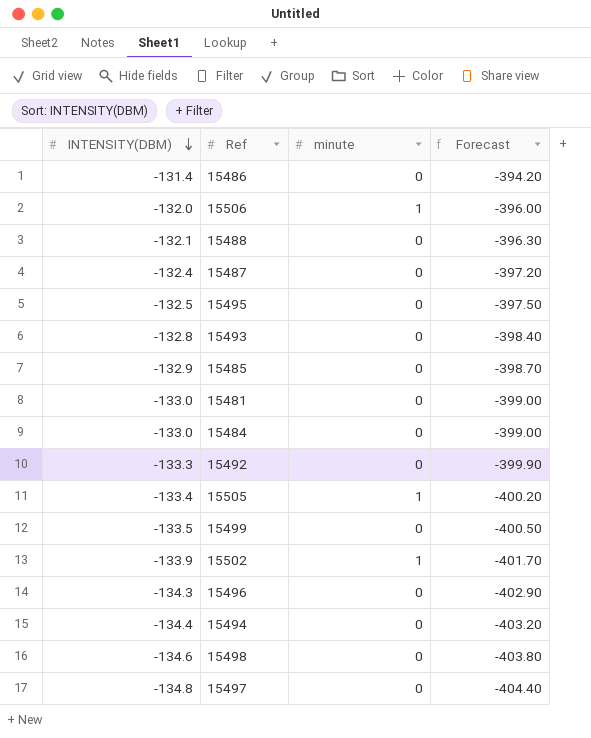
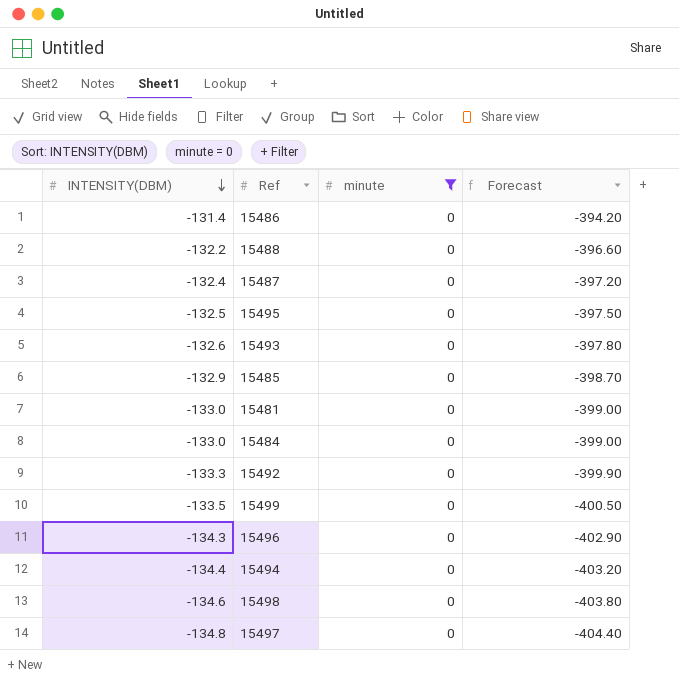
filter: none -> minute = 0
15488 | INTENSITY(DBM): -132.1 -> -132.2
15488 | Forecast: -396.30 -> -396.60
15493 | INTENSITY(DBM): -132.8 -> -132.6
15493 | Forecast: -398.40 -> -397.80

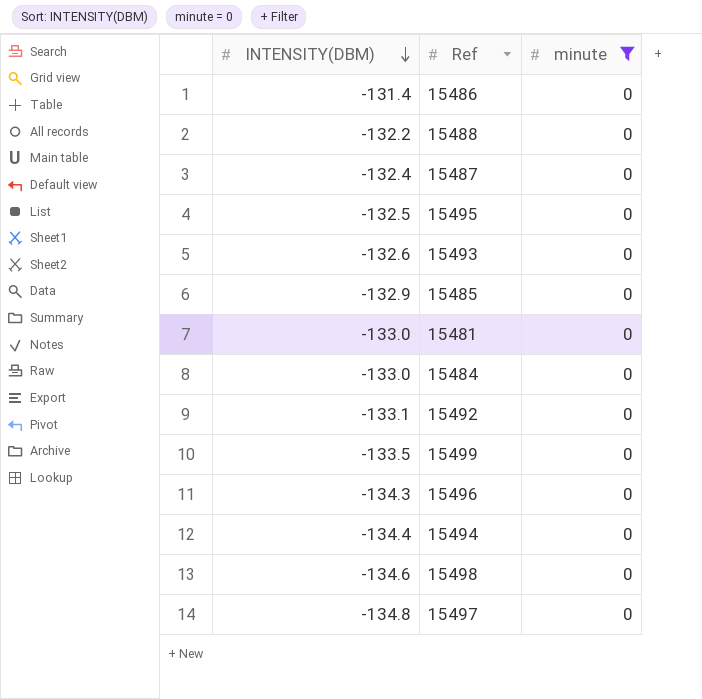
column Forecast | formula: [INTENSITY(DBM)] * 3 -> none
15492 | INTENSITY(DBM): -133.3 -> -133.1

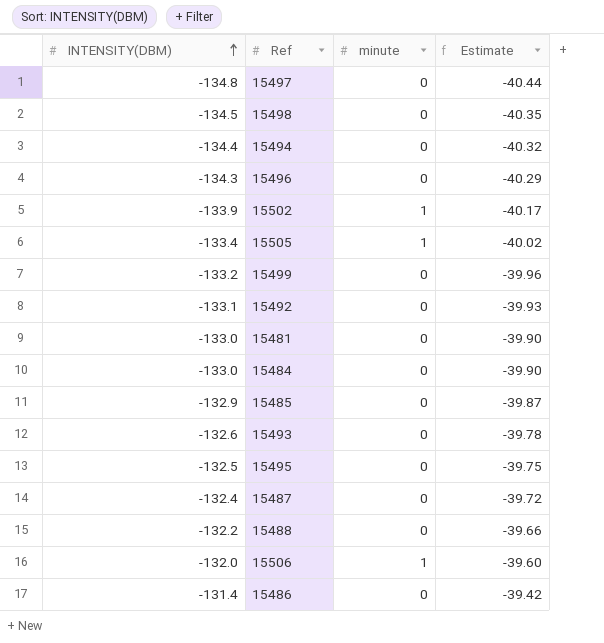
filter: minute = 0 -> none
row order: INTENSITY(DBM) descending -> INTENSITY(DBM) ascending
column Estimate | formula: none -> [INTENSITY(DBM)] * 0.3
15498 | INTENSITY(DBM): -134.6 -> -134.5
15499 | INTENSITY(DBM): -133.5 -> -133.2

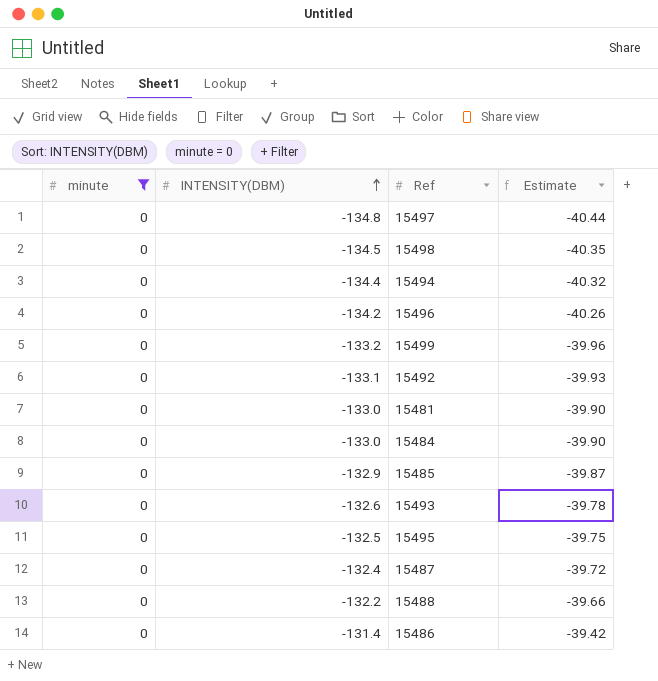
filter: none -> minute = 0
column minute | position: 3 -> 1
15496 | INTENSITY(DBM): -134.3 -> -134.2
15496 | Estimate: -40.29 -> -40.26

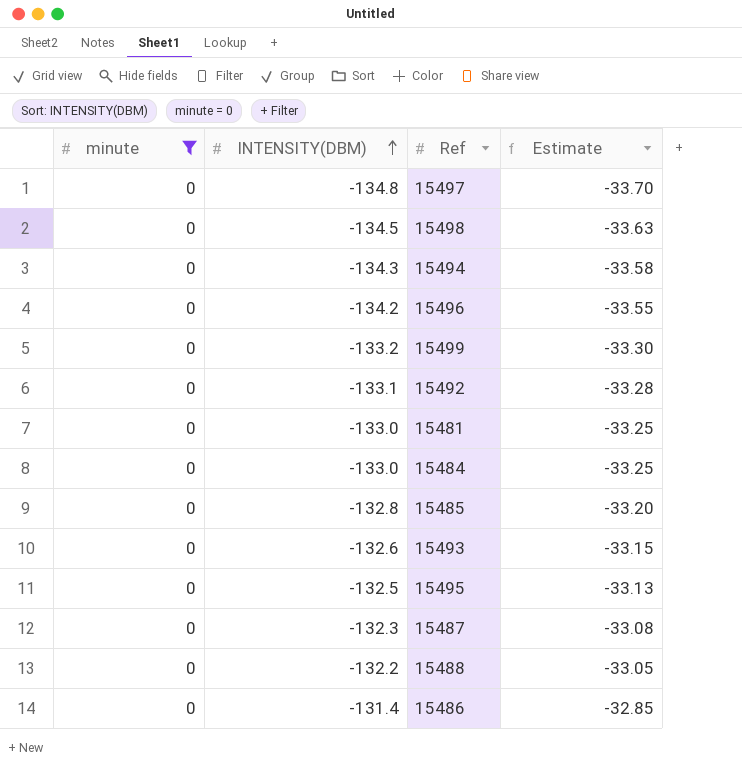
column Estimate | formula: [INTENSITY(DBM)] * 0.3 -> [INTENSITY(DBM)] * 0.25
15494 | INTENSITY(DBM): -134.4 -> -134.3
15485 | INTENSITY(DBM): -132.9 -> -132.8
15487 | INTENSITY(DBM): -132.4 -> -132.3

